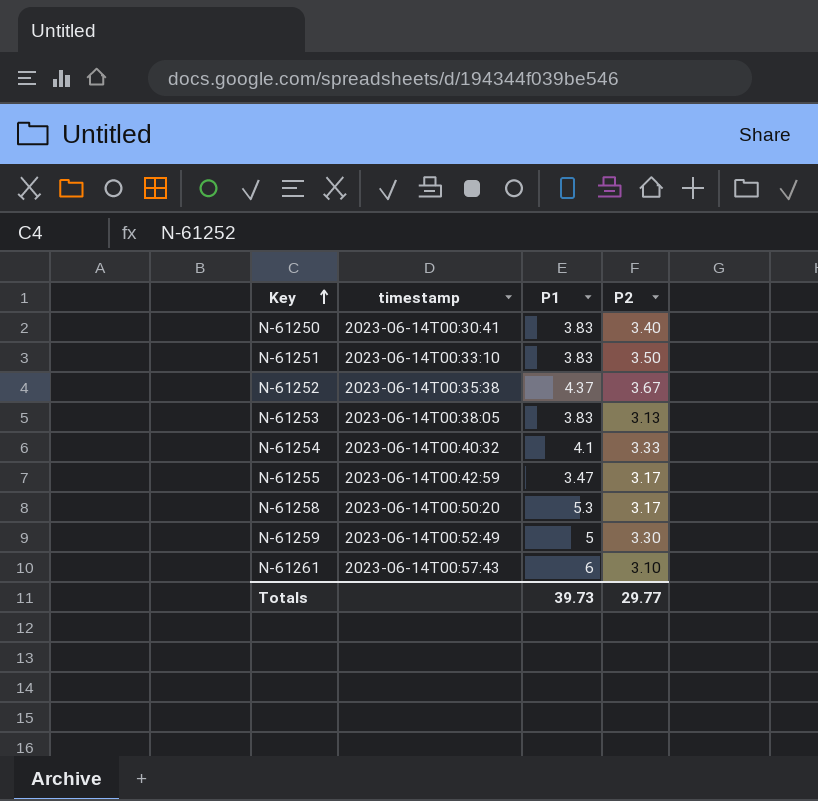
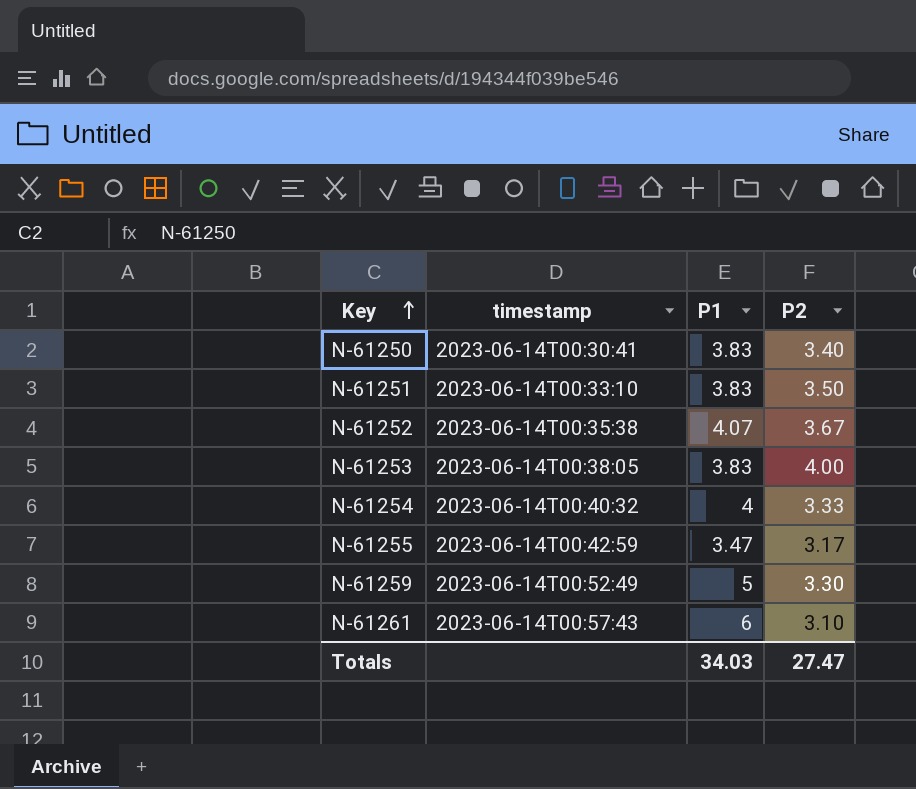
row N-61258: 2023-06-14T00:50:20 | 5.3 | 3.17 -> none
N-61252 | P1: 4.37 -> 4.07
N-61253 | P2: 3.13 -> 4.00
N-61254 | P1: 4.1 -> 4
Totals | P1: 39.73 -> 34.03
Totals | P2: 29.77 -> 27.47

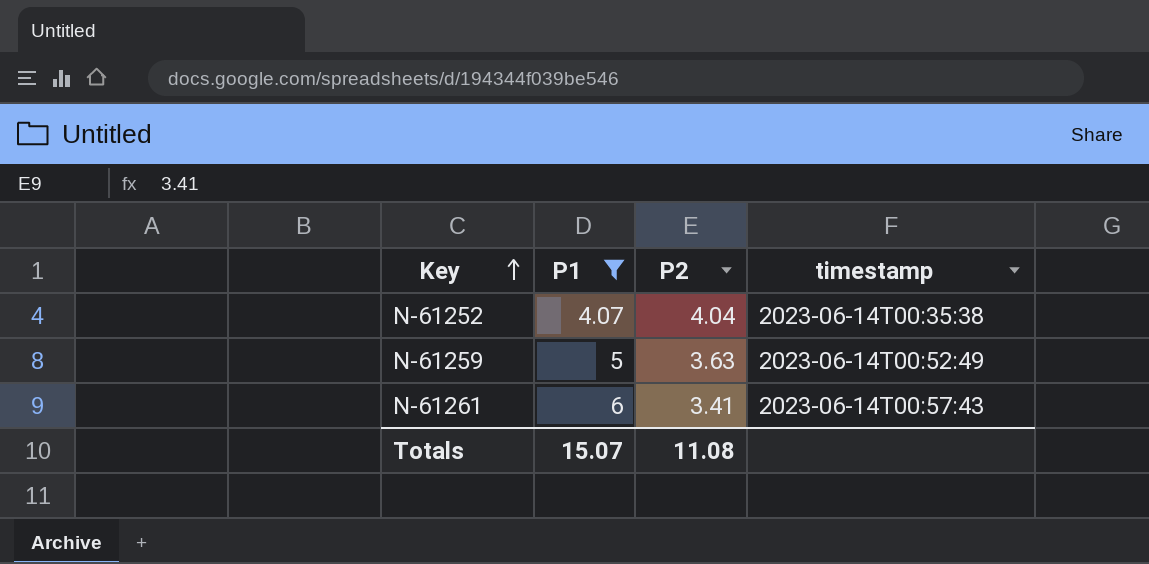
filter: none -> P1 >= 4.07
column timestamp | position: 2 -> 4
N-61252 | P2: 3.67 -> 4.04
N-61259 | P2: 3.30 -> 3.63
N-61261 | P2: 3.10 -> 3.41
Totals | P1: 34.03 -> 15.07
Totals | P2: 27.47 -> 11.08

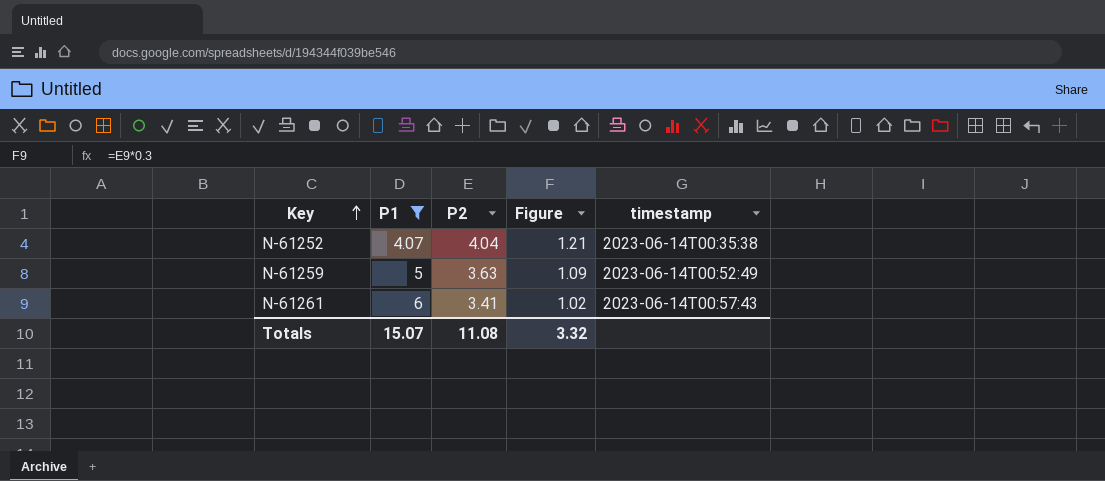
column Figure | formula: none -> [P2] * 0.3

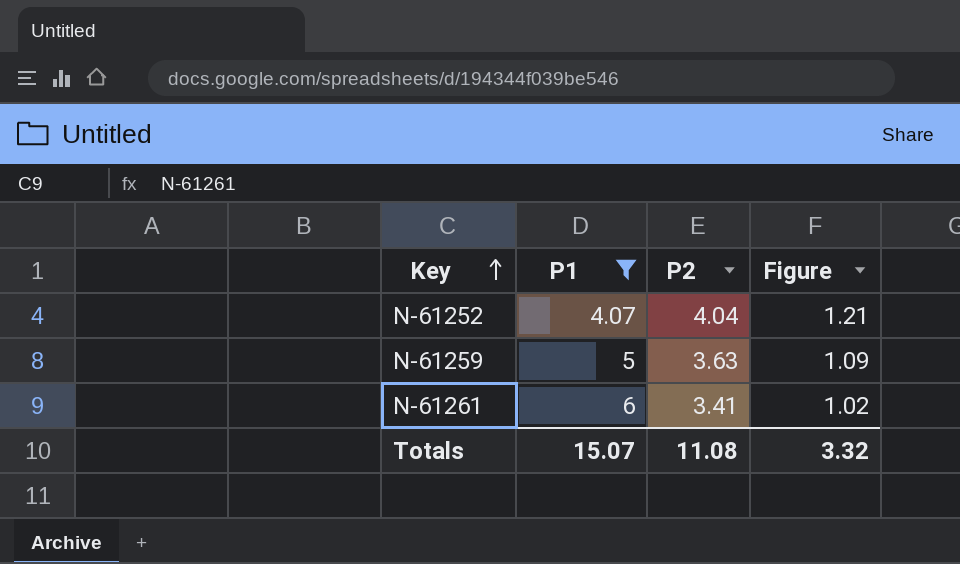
column timestamp | position: 5 -> none

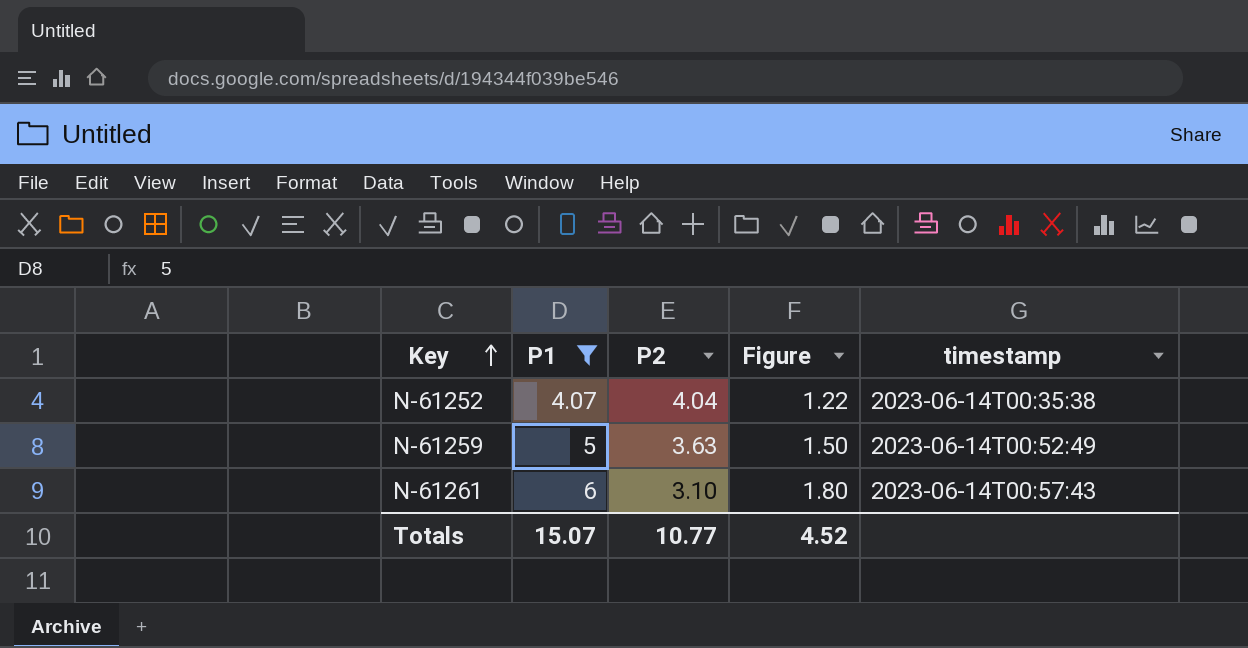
column Figure | formula: [P2] * 0.3 -> [P1] * 0.3
column timestamp | position: none -> 5
N-61261 | P2: 3.41 -> 3.10
Totals | P2: 11.08 -> 10.77
Totals | Figure: 3.32 -> 4.52

